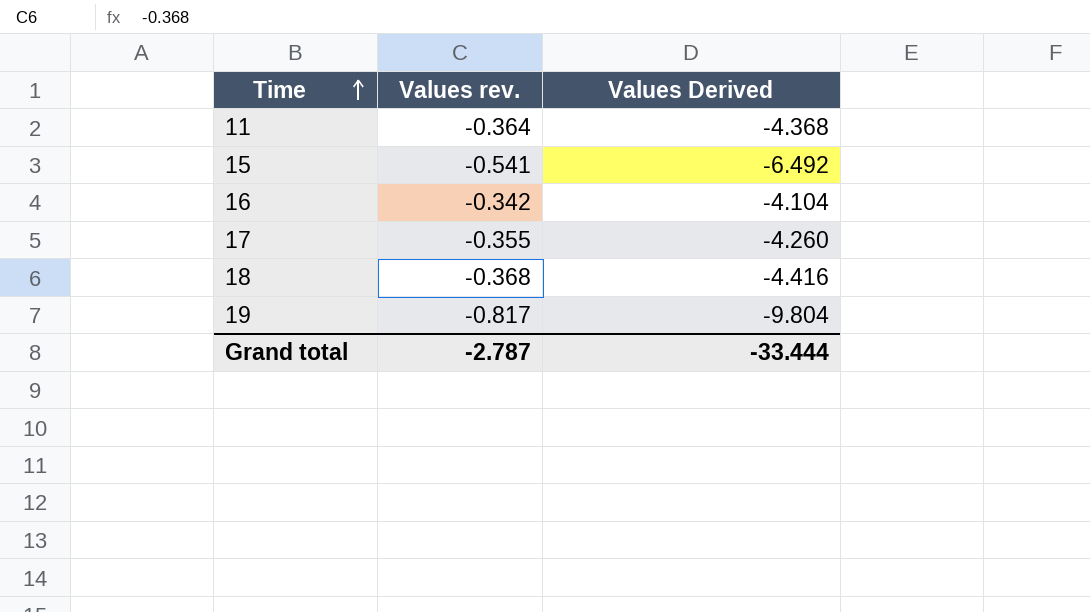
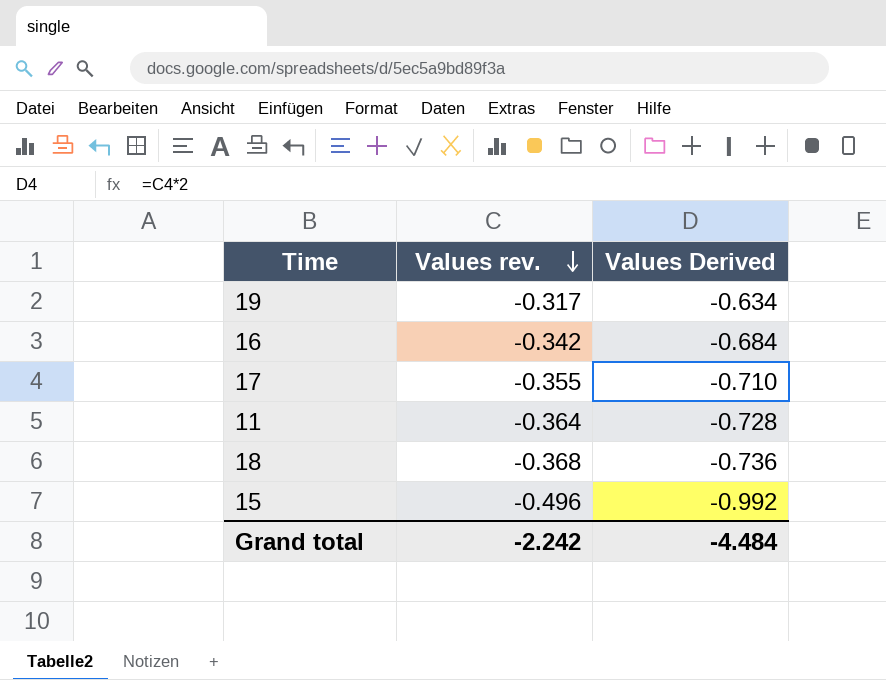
row order: Time ascending -> Values rev. descending
column Values Derived | formula: [Values rev.] * 12 -> [Values rev.] * 2
19 | Values rev.: -0.817 -> -0.317
15 | Values rev.: -0.541 -> -0.496
Grand total | Values rev.: -2.787 -> -2.242
Grand total | Values Derived: -33.444 -> -4.484

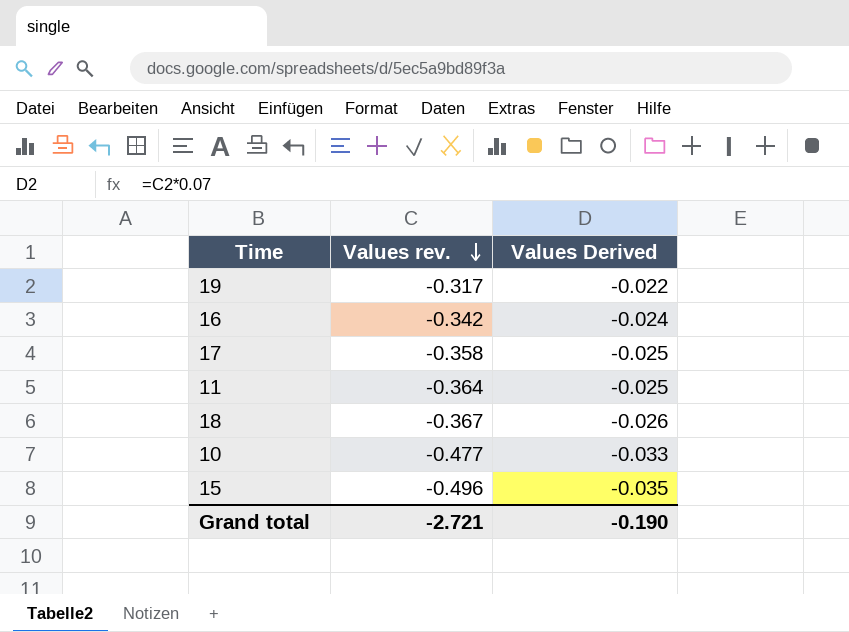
column Values Derived | formula: [Values rev.] * 2 -> [Values rev.] * 0.07
17 | Values rev.: -0.355 -> -0.358
18 | Values rev.: -0.368 -> -0.367
row 10: none -> -0.477 | -0.033
Grand total | Values rev.: -2.242 -> -2.721
Grand total | Values Derived: -4.484 -> -0.190

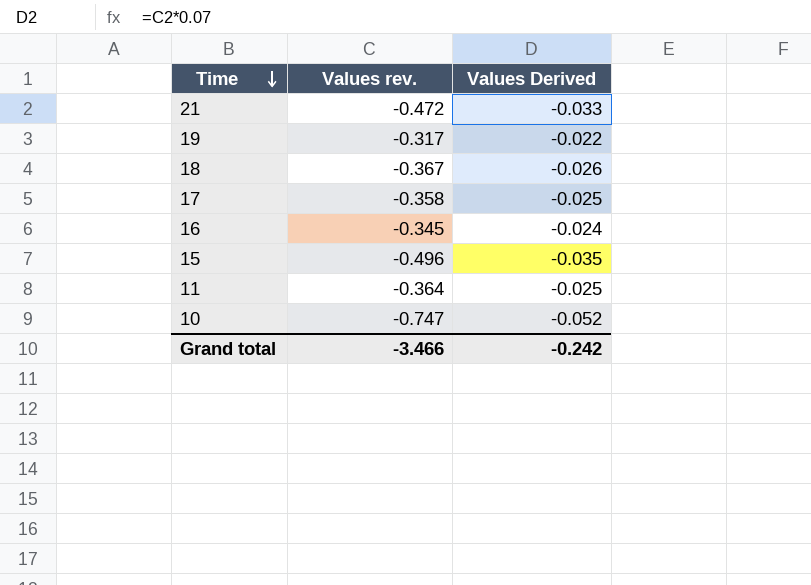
row order: Values rev. descending -> Time descending
row 21: none -> -0.472 | -0.033
16 | Values rev.: -0.342 -> -0.345
10 | Values rev.: -0.477 -> -0.747
10 | Values Derived: -0.033 -> -0.052
Grand total | Values rev.: -2.721 -> -3.466
Grand total | Values Derived: -0.190 -> -0.242

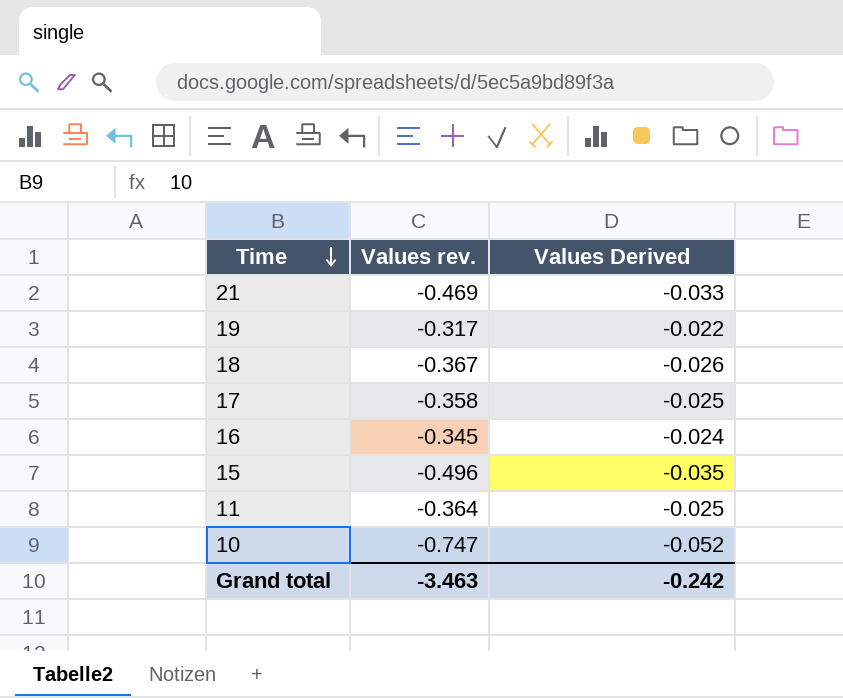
21 | Values rev.: -0.472 -> -0.469
Grand total | Values rev.: -3.466 -> -3.463

